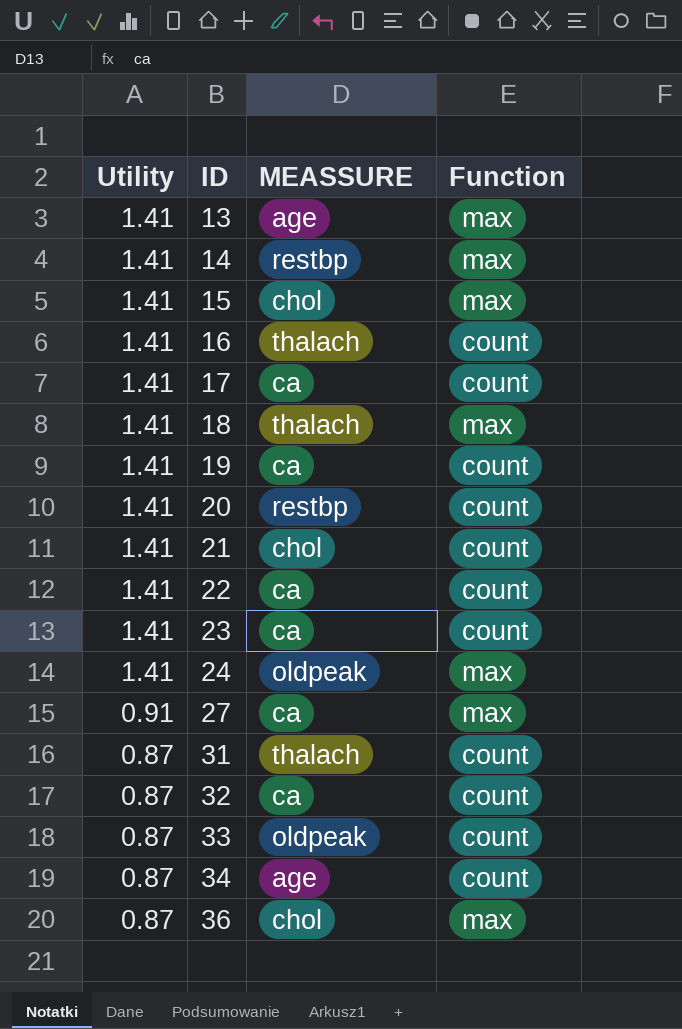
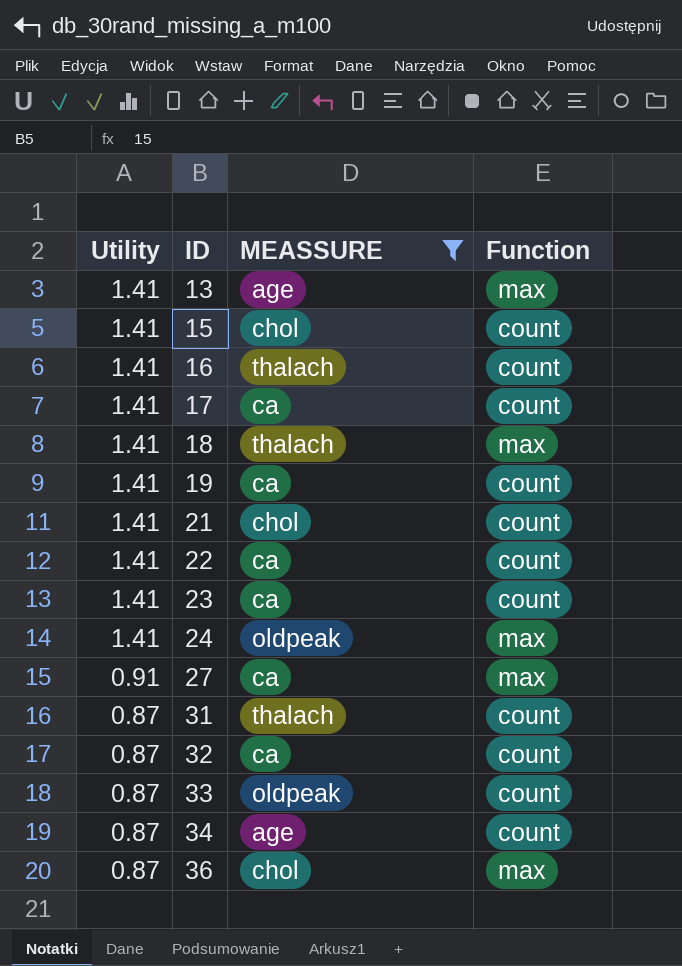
filter: none -> MEASSURE != restbp
15 | Function: max -> count

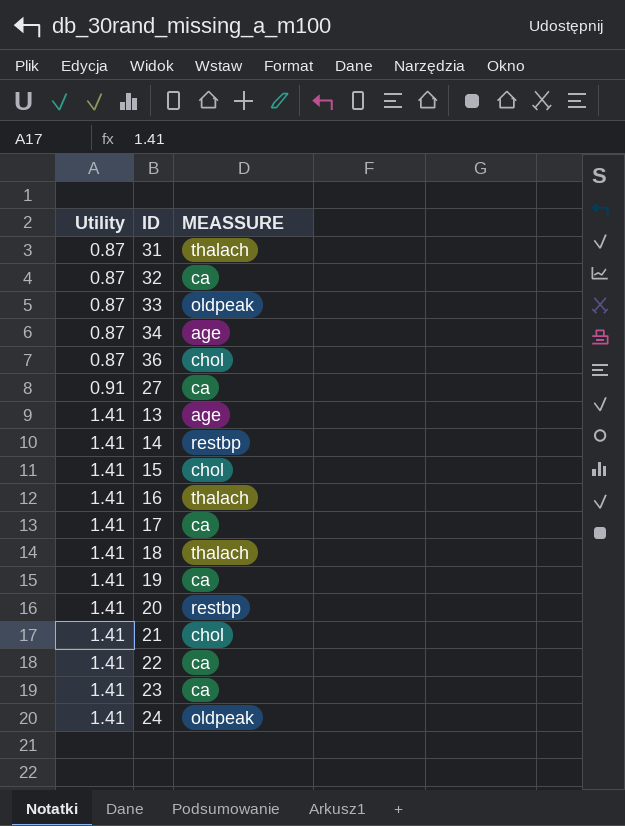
filter: MEASSURE != restbp -> none
row order: Utility descending -> Utility ascending
column Function | position: 4 -> none

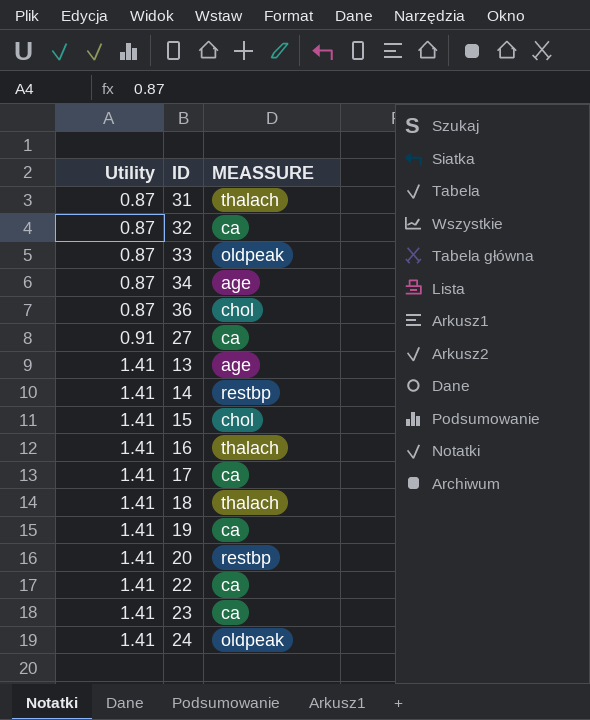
row 21: 1.41 | chol -> none

